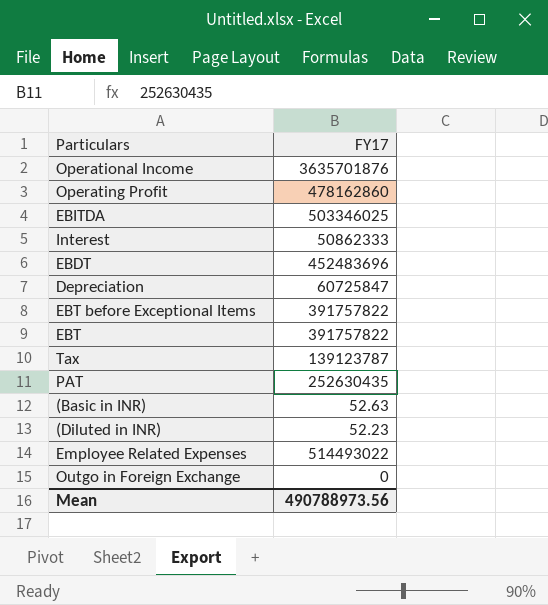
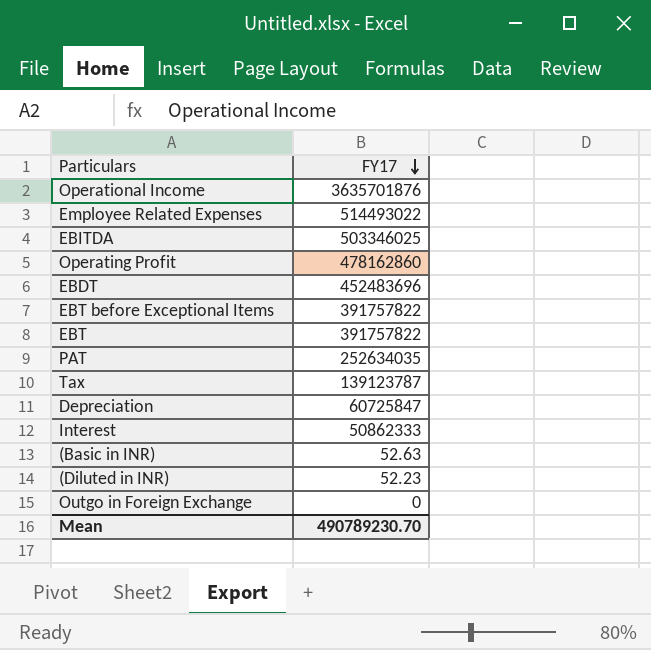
row order: none -> FY17 descending
PAT | FY17: 252630435 -> 252634035
Mean | FY17: 490788973.56 -> 490789230.70

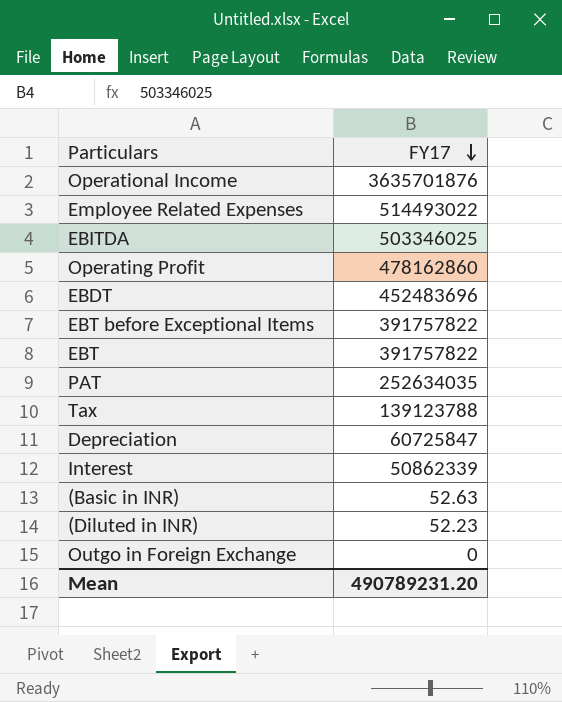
Tax | FY17: 139123787 -> 139123788
Interest | FY17: 50862333 -> 50862339
Mean | FY17: 490789230.70 -> 490789231.20

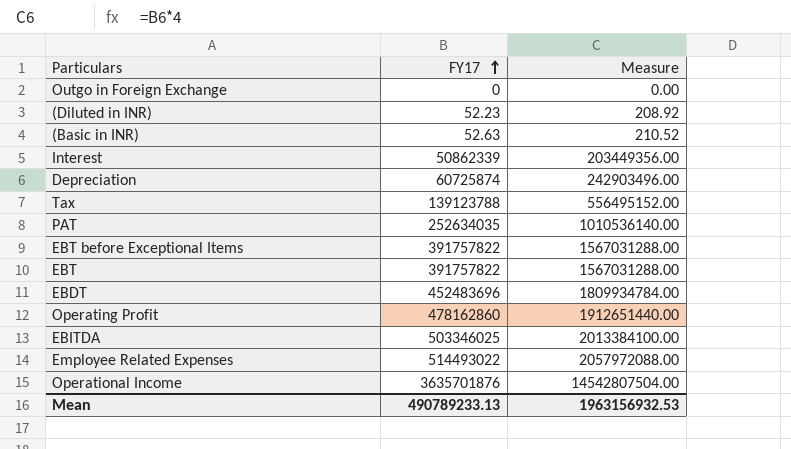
row order: FY17 descending -> FY17 ascending
column Measure | formula: none -> [FY17] * 4
Depreciation | FY17: 60725847 -> 60725874
Mean | FY17: 490789231.20 -> 490789233.13

